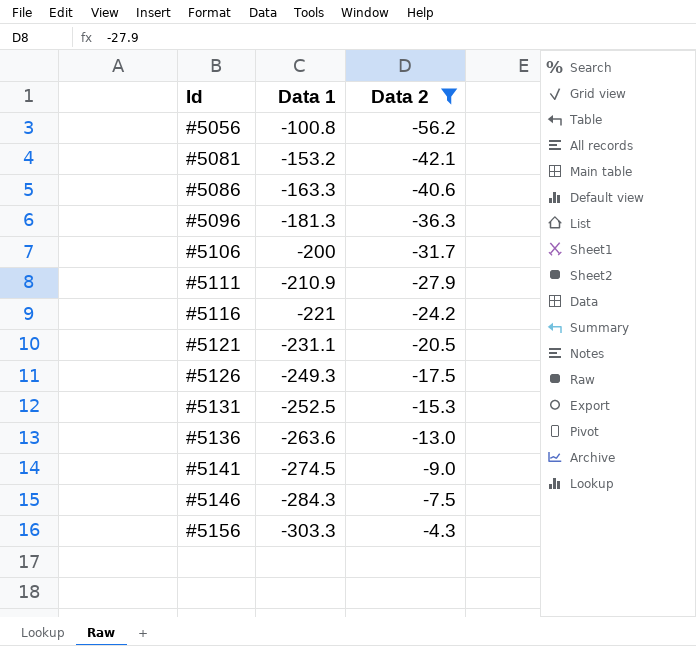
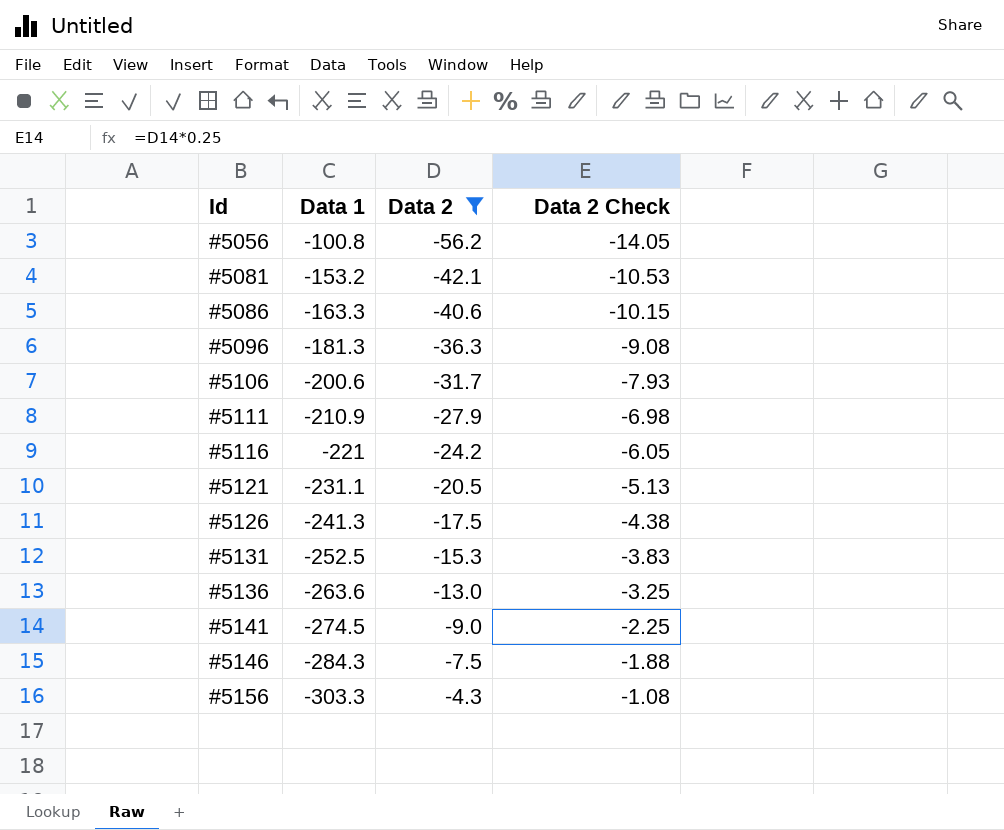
column Data 2 Check | formula: none -> [Data 2] * 0.25
#5106 | Data 1: -200 -> -200.6
#5126 | Data 1: -249.3 -> -241.3

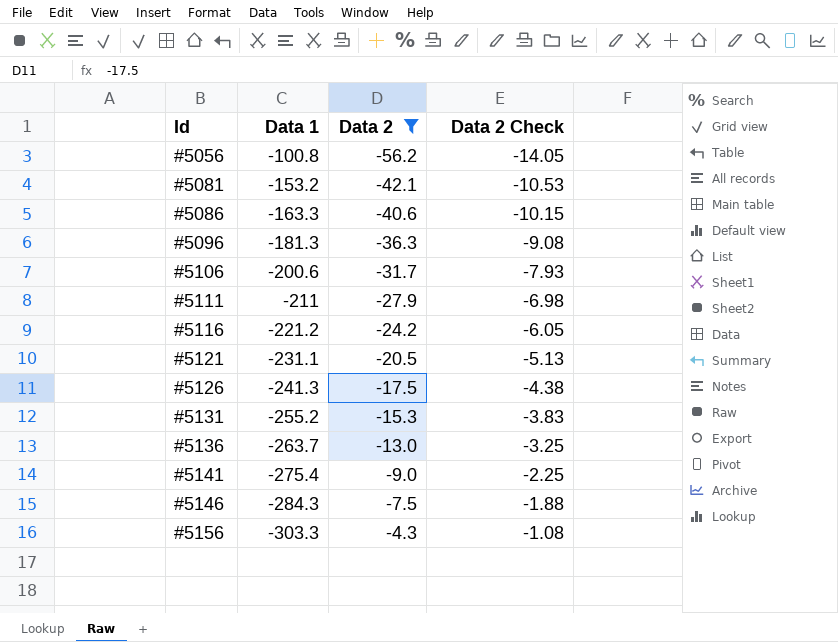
#5111 | Data 1: -210.9 -> -211
#5116 | Data 1: -221 -> -221.2
#5131 | Data 1: -252.5 -> -255.2
#5136 | Data 1: -263.6 -> -263.7
#5141 | Data 1: -274.5 -> -275.4

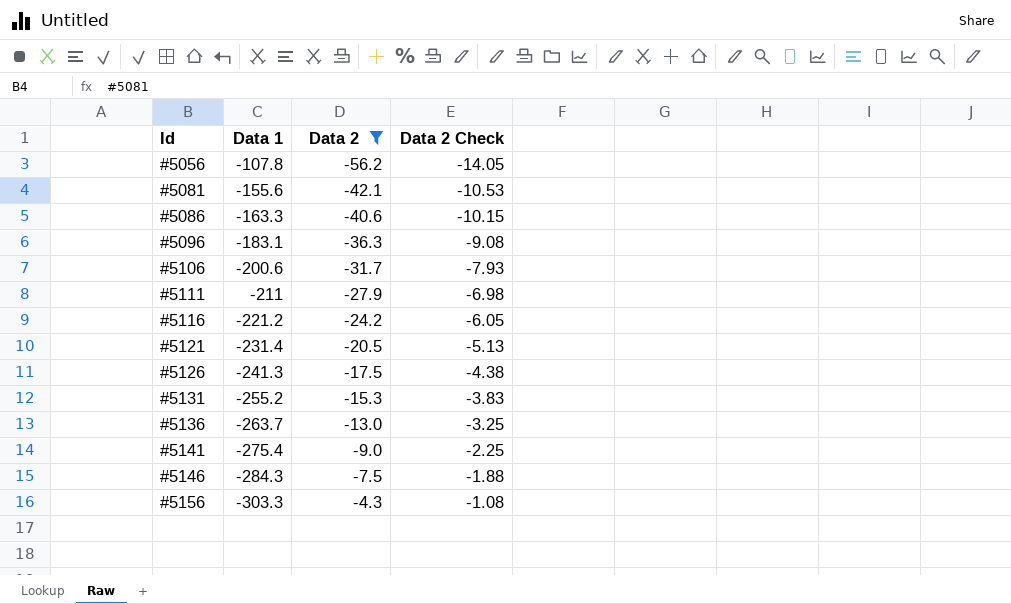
#5056 | Data 1: -100.8 -> -107.8
#5081 | Data 1: -153.2 -> -155.6
#5096 | Data 1: -181.3 -> -183.1
#5121 | Data 1: -231.1 -> -231.4

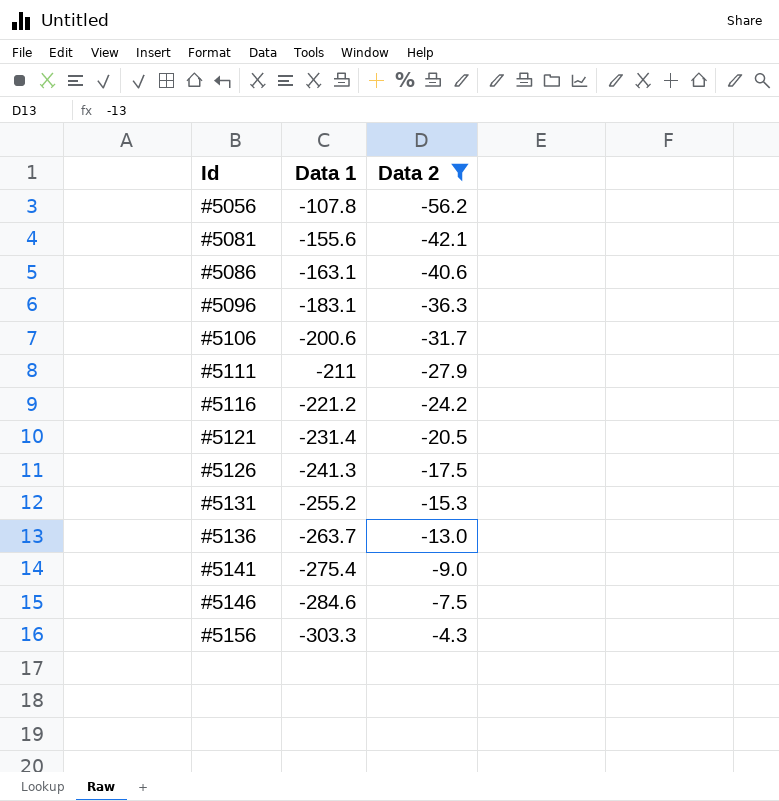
column Data 2 Check | formula: [Data 2] * 0.25 -> none
#5086 | Data 1: -163.3 -> -163.1
#5146 | Data 1: -284.3 -> -284.6

